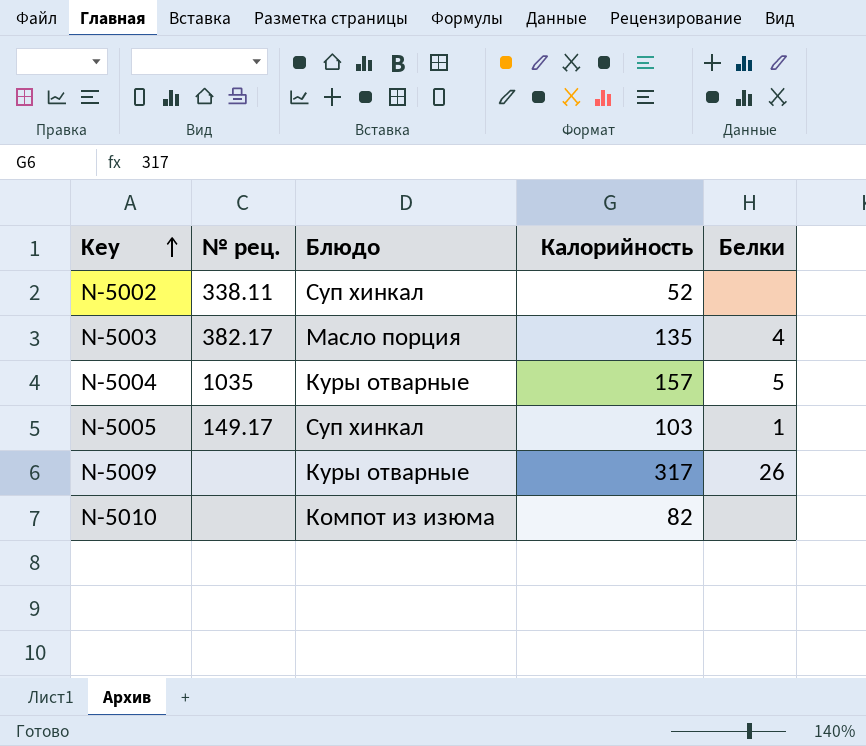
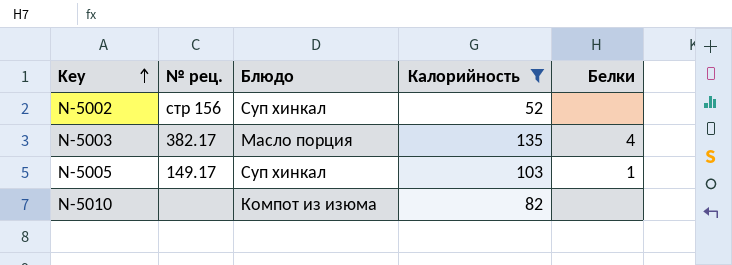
filter: none -> Калорийность <= 135
N-5002 | № рец.: 338.11 -> стр 156

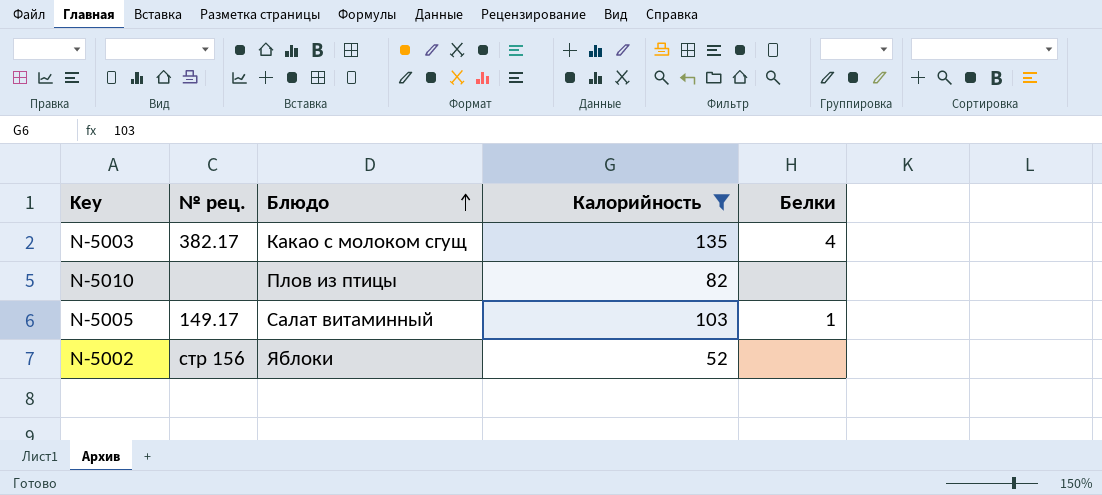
row order: Key ascending -> Блюдо ascending
N-5003 | Блюдо: Масло порция -> Какао с молоком сгущ
N-5010 | Блюдо: Компот из изюма -> Плов из птицы
N-5005 | Блюдо: Суп хинкал -> Салат витаминный
N-5002 | Блюдо: Суп хинкал -> Яблоки

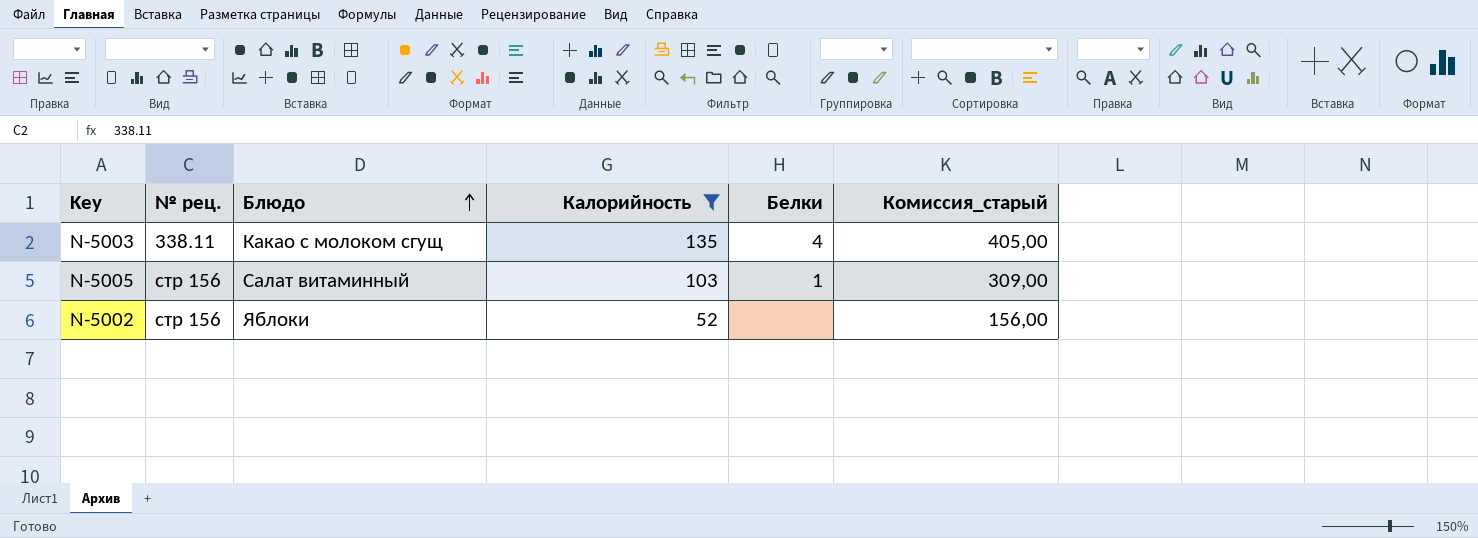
column Комиссия_старый | formula: none -> [Калорийность] * 3
row N-5010: none | Плов из птицы | 82 | none -> none
N-5003 | № рец.: 382.17 -> 338.11
N-5005 | № рец.: 149.17 -> стр 156

